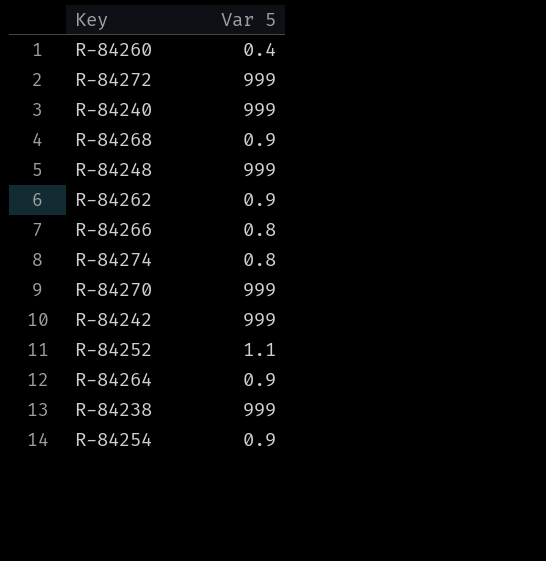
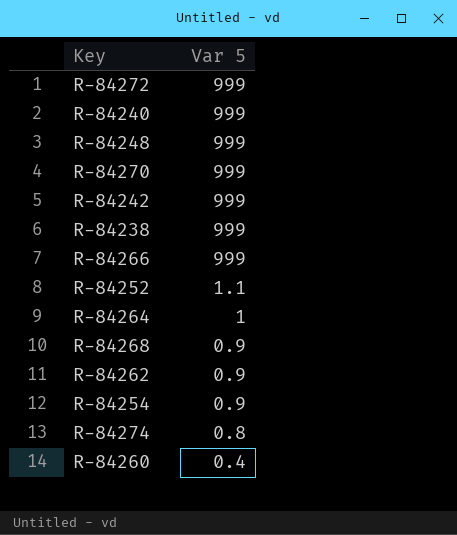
row order: none -> Var 5 descending
R-84266 | Var 5: 0.8 -> 999
R-84264 | Var 5: 0.9 -> 1

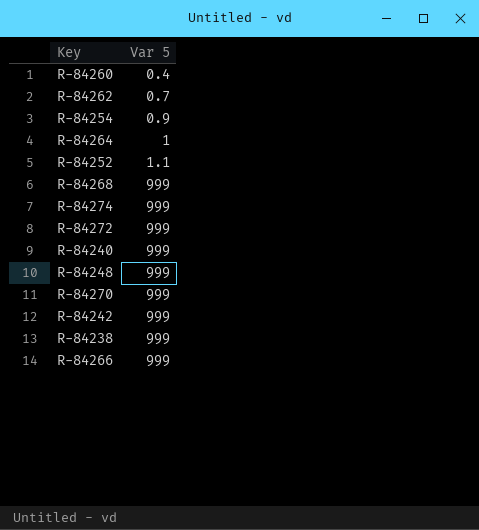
row order: Var 5 descending -> Var 5 ascending
R-84262 | Var 5: 0.9 -> 0.7
R-84268 | Var 5: 0.9 -> 999
R-84274 | Var 5: 0.8 -> 999

